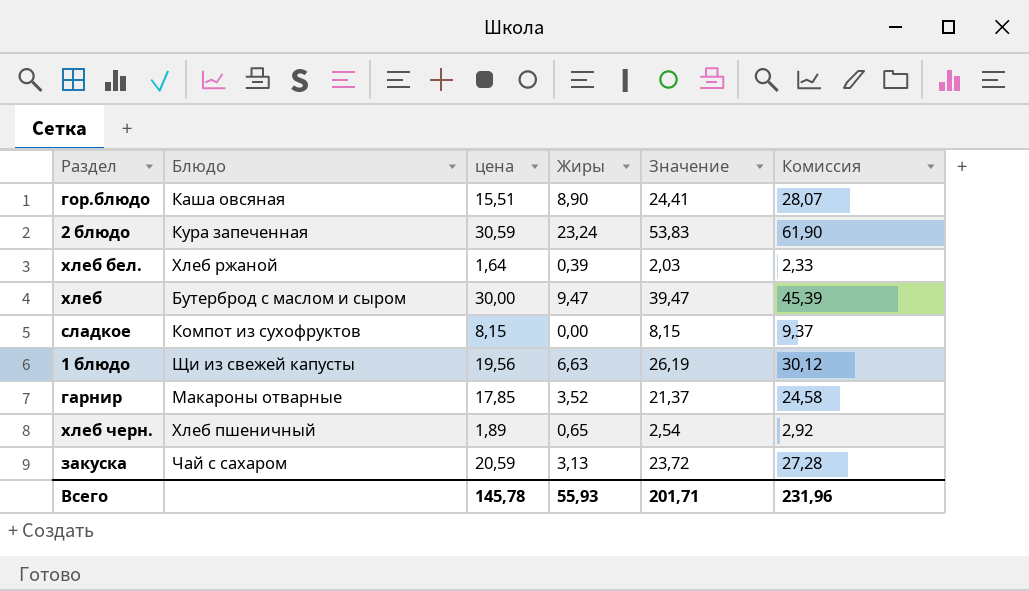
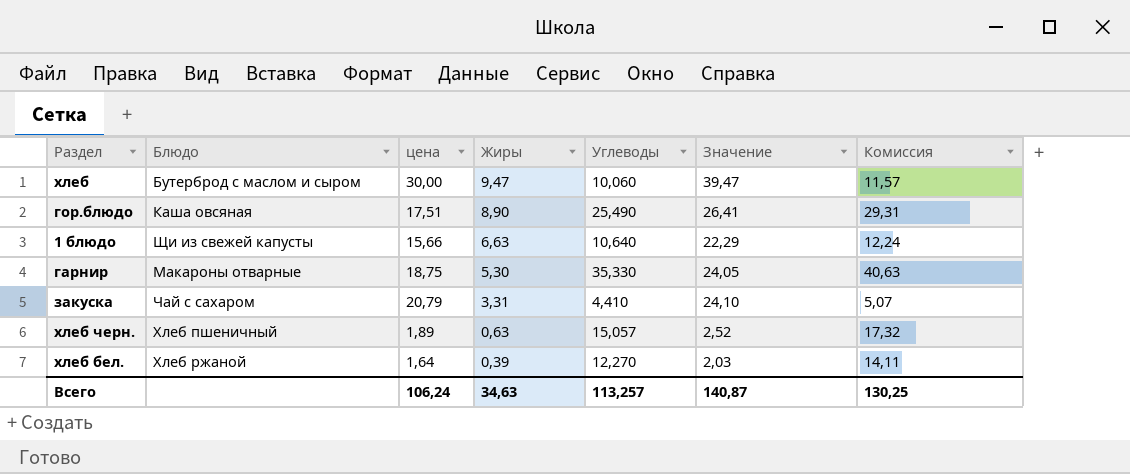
row order: none -> Жиры descending
column Углеводы | position: none -> 5
column Комиссия | formula: [Значение] * 1,15 -> [Углеводы] * 1,15
row 2 блюдо: Кура запеченная | 30,59 | 23,24 | 53,83 | 61,90 -> none
row сладкое: Компот из сухофруктов | 8,15 | 0,00 | 8,15 | 9,37 -> none
гор.блюдо | цена: 15,51 -> 17,51
гор.блюдо | Значение: 24,41 -> 26,41
1 блюдо | цена: 19,56 -> 15,66
1 блюдо | Значение: 26,19 -> 22,29
гарнир | цена: 17,85 -> 18,75
гарнир | Жиры: 3,52 -> 5,30
гарнир | Значение: 21,37 -> 24,05
закуска | цена: 20,59 -> 20,79
закуска | Жиры: 3,13 -> 3,31
закуска | Значение: 23,72 -> 24,10
хлеб черн. | Жиры: 0,65 -> 0,63
хлеб черн. | Значение: 2,54 -> 2,52
Всего | цена: 145,78 -> 106,24
Всего | Жиры: 55,93 -> 34,63
Всего | Значение: 201,71 -> 140,87
Всего | Комиссия: 231,96 -> 130,25

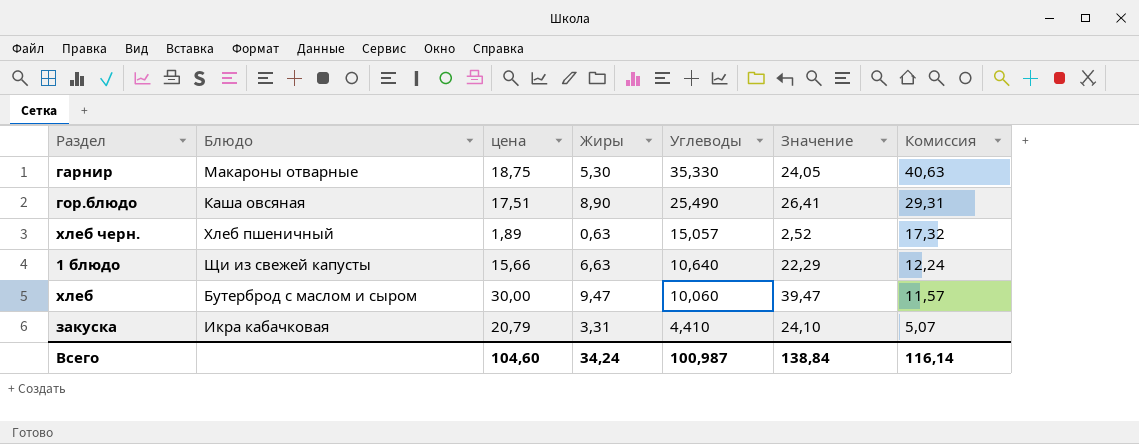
row order: Жиры descending -> Углеводы descending
row хлеб бел.: Хлеб ржаной | 1,64 | 0,39 | 12,270 | 2,03 | 14,11 -> none
закуска | Блюдо: Чай с сахаром -> Икра кабачковая
Всего | цена: 106,24 -> 104,60
Всего | Жиры: 34,63 -> 34,24
Всего | Углеводы: 113,257 -> 100,987
Всего | Значение: 140,87 -> 138,84
Всего | Комиссия: 130,25 -> 116,14

